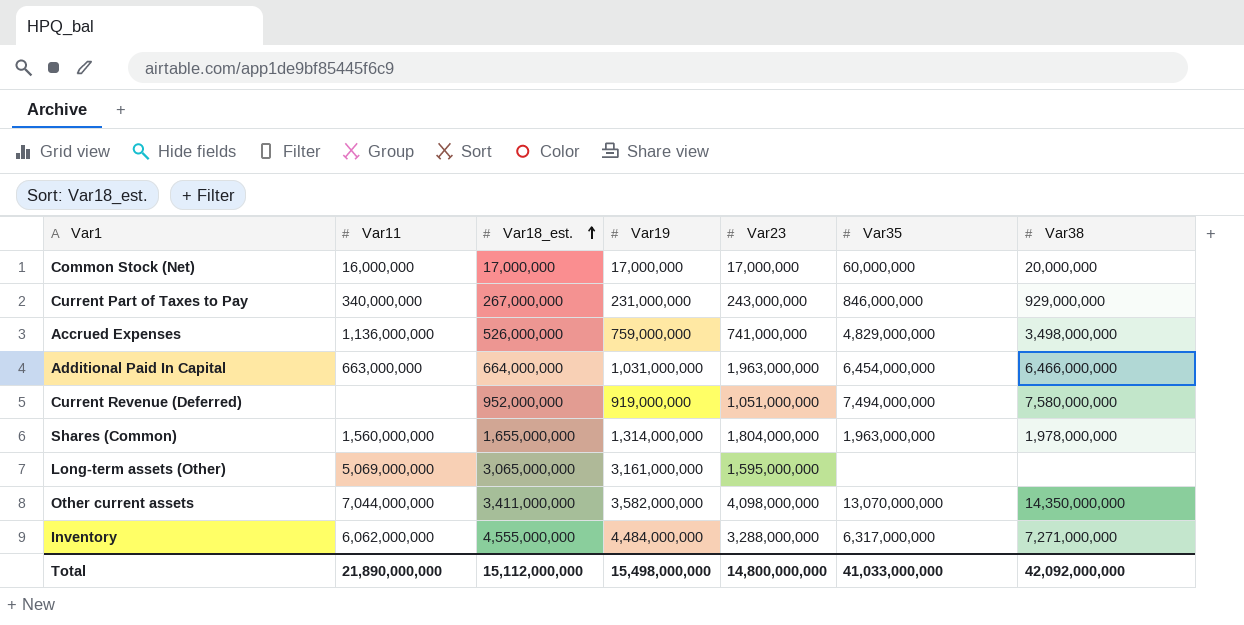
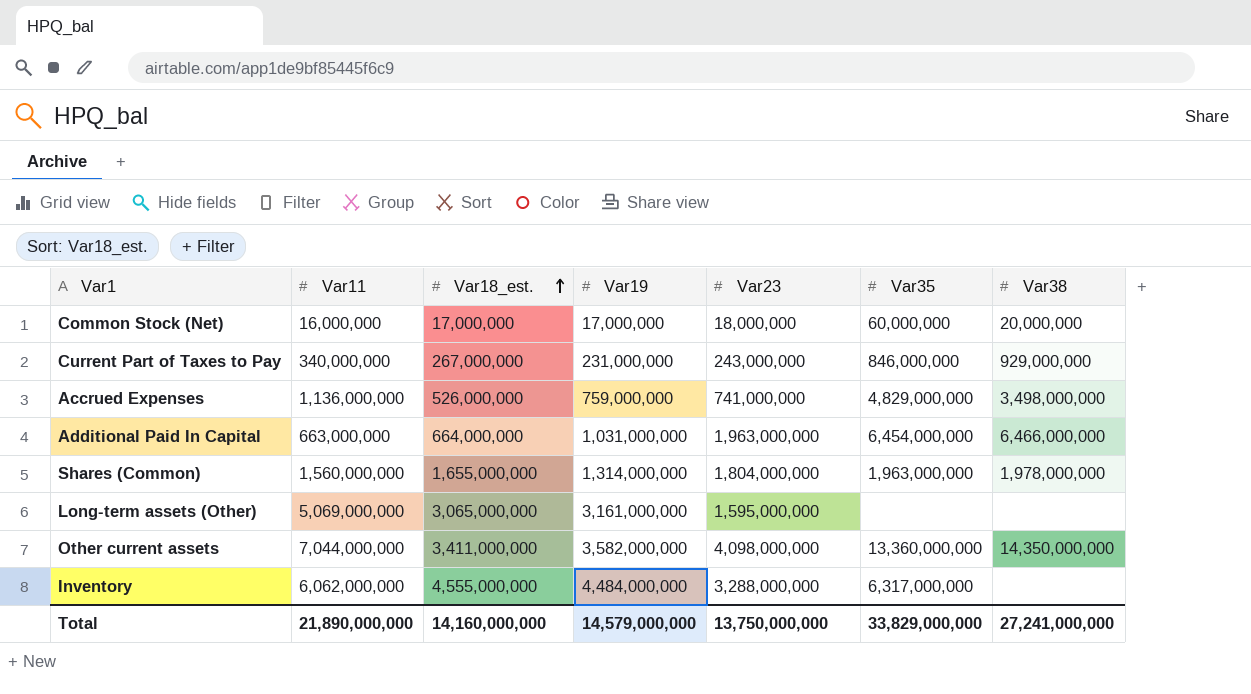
row Current Revenue (Deferred): none | 952,000,000 | 919,000,000 | 1,051,000,000 | 7,494,000,000 | 7,580,000,000 -> none
Common Stock (Net) | Var23: 17,000,000 -> 18,000,000
Other current assets | Var35: 13,070,000,000 -> 13,360,000,000
Inventory | Var38: 7,271,000,000 -> none
Total | Var18_est.: 15,112,000,000 -> 14,160,000,000
Total | Var19: 15,498,000,000 -> 14,579,000,000
Total | Var23: 14,800,000,000 -> 13,750,000,000
Total | Var35: 41,033,000,000 -> 33,829,000,000
Total | Var38: 42,092,000,000 -> 27,241,000,000

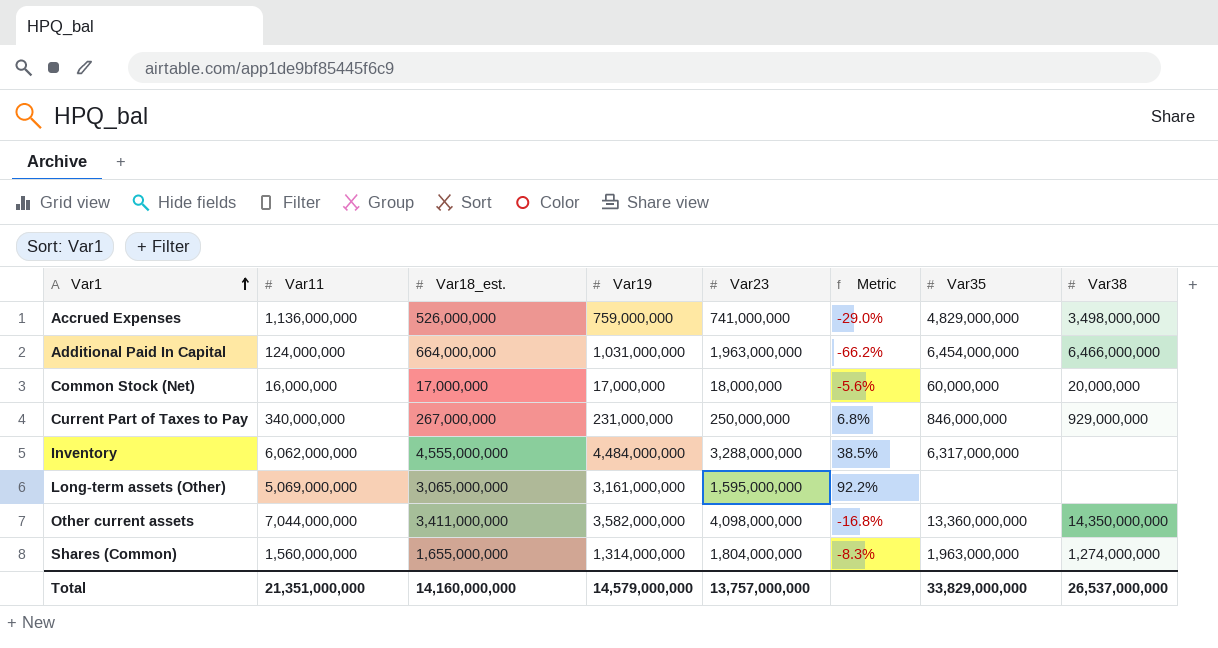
row order: Var18_est. ascending -> Var1 ascending
column Metric | formula: none -> ([Var18_est.] - [Var23]) / [Var23]
Additional Paid In Capital | Var11: 663,000,000 -> 124,000,000
Current Part of Taxes to Pay | Var23: 243,000,000 -> 250,000,000
Shares (Common) | Var38: 1,978,000,000 -> 1,274,000,000
Total | Var11: 21,890,000,000 -> 21,351,000,000
Total | Var23: 13,750,000,000 -> 13,757,000,000
Total | Var38: 27,241,000,000 -> 26,537,000,000

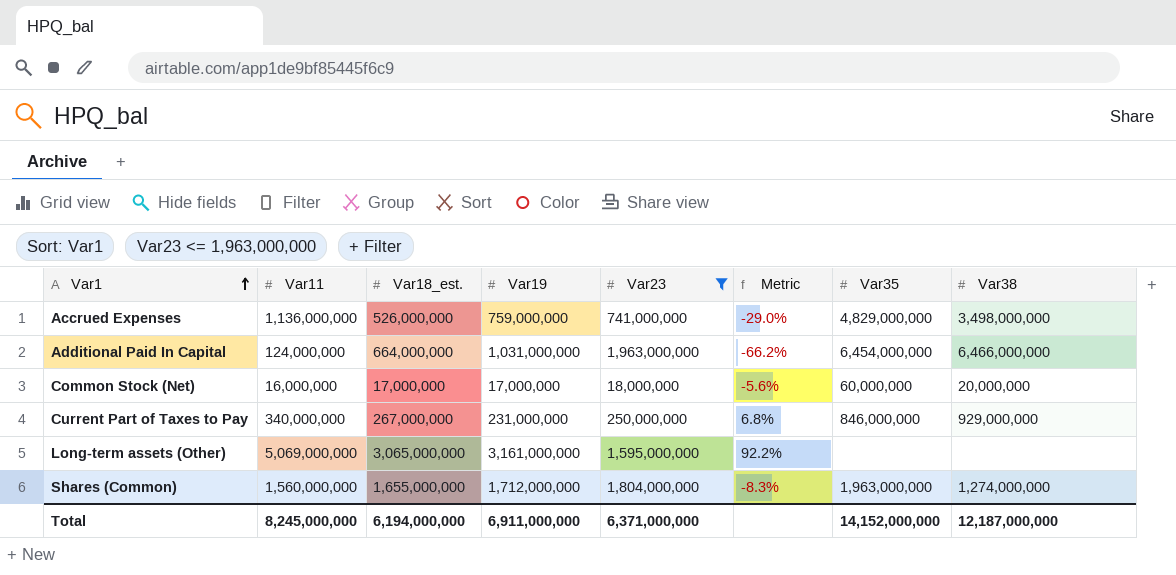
filter: none -> Var23 <= 1,963,000,000
Shares (Common) | Var19: 1,314,000,000 -> 1,712,000,000
Total | Var11: 21,351,000,000 -> 8,245,000,000
Total | Var18_est.: 14,160,000,000 -> 6,194,000,000
Total | Var19: 14,579,000,000 -> 6,911,000,000
Total | Var23: 13,757,000,000 -> 6,371,000,000
Total | Var35: 33,829,000,000 -> 14,152,000,000
Total | Var38: 26,537,000,000 -> 12,187,000,000

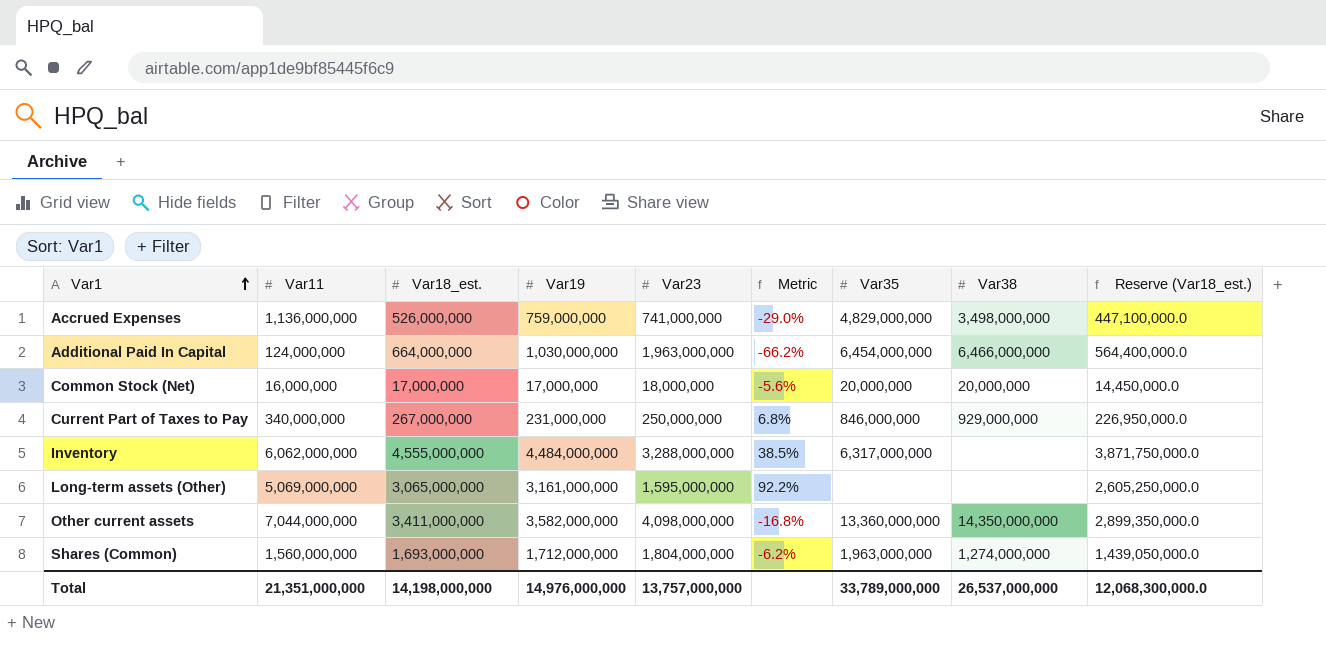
filter: Var23 <= 1,963,000,000 -> none
column Reserve (Var18_est.) | formula: none -> [Var18_est.] * 0.85
Additional Paid In Capital | Var19: 1,031,000,000 -> 1,030,000,000
Common Stock (Net) | Var35: 60,000,000 -> 20,000,000
Shares (Common) | Var18_est.: 1,655,000,000 -> 1,693,000,000
Shares (Common) | Metric: -8.3% -> -6.2%
Total | Var11: 8,245,000,000 -> 21,351,000,000
Total | Var18_est.: 6,194,000,000 -> 14,198,000,000
Total | Var19: 6,911,000,000 -> 14,976,000,000
Total | Var23: 6,371,000,000 -> 13,757,000,000
Total | Var35: 14,152,000,000 -> 33,789,000,000
Total | Var38: 12,187,000,000 -> 26,537,000,000

